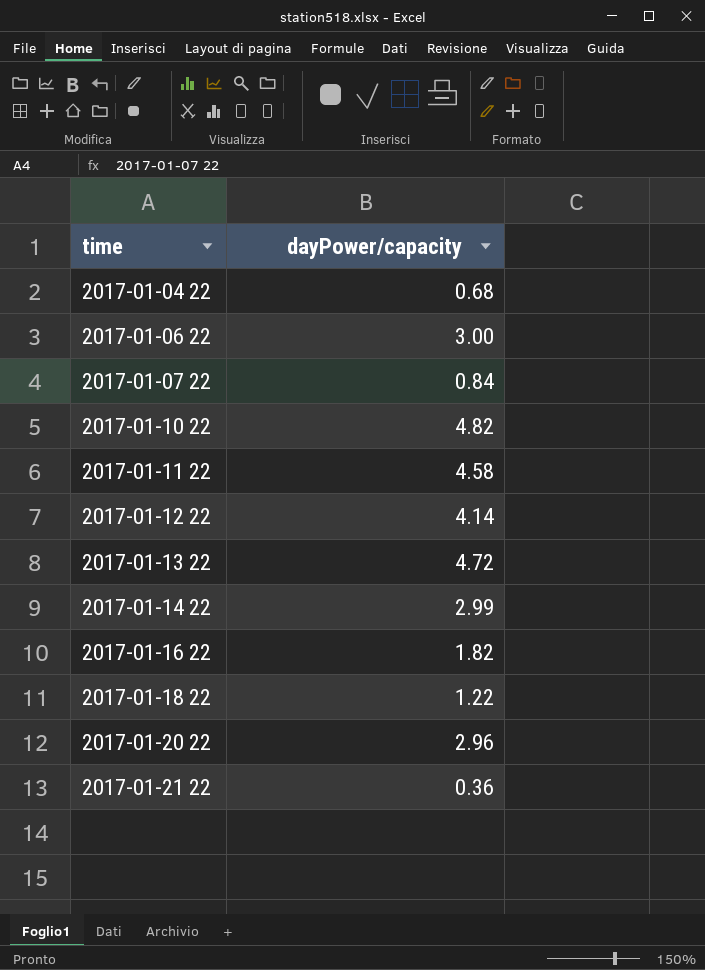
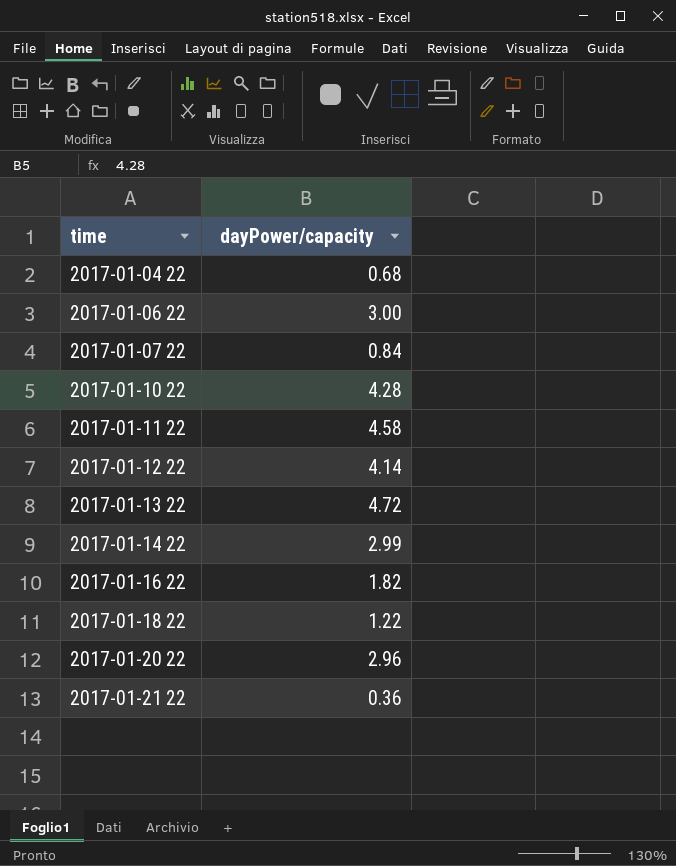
2017-01-10 22 | dayPower/capacity: 4.82 -> 4.28

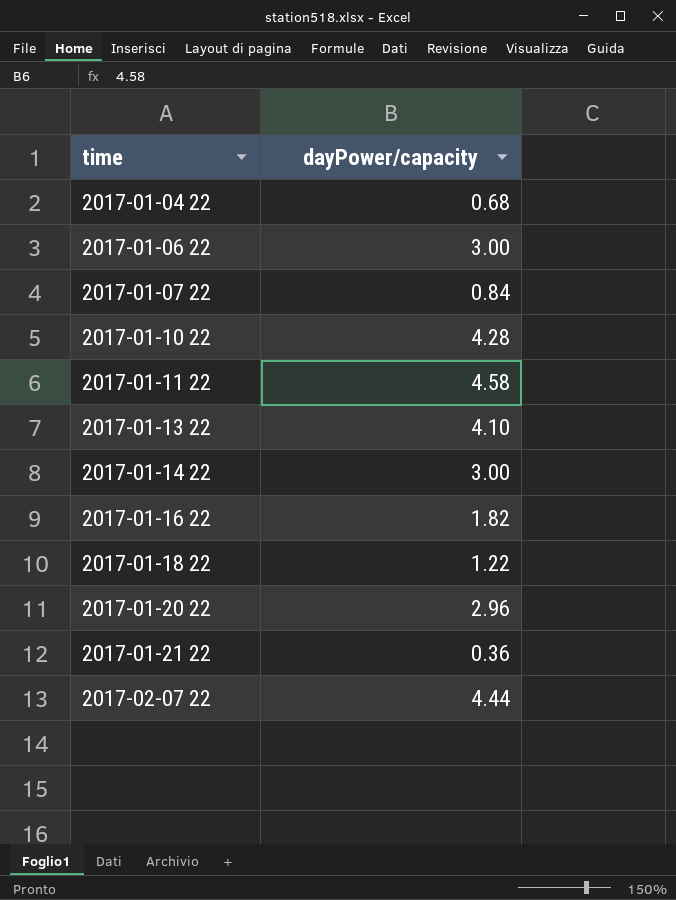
row 2017-01-12 22: 4.14 -> none
2017-01-13 22 | dayPower/capacity: 4.72 -> 4.10
2017-01-14 22 | dayPower/capacity: 2.99 -> 3.00
row 2017-02-07 22: none -> 4.44

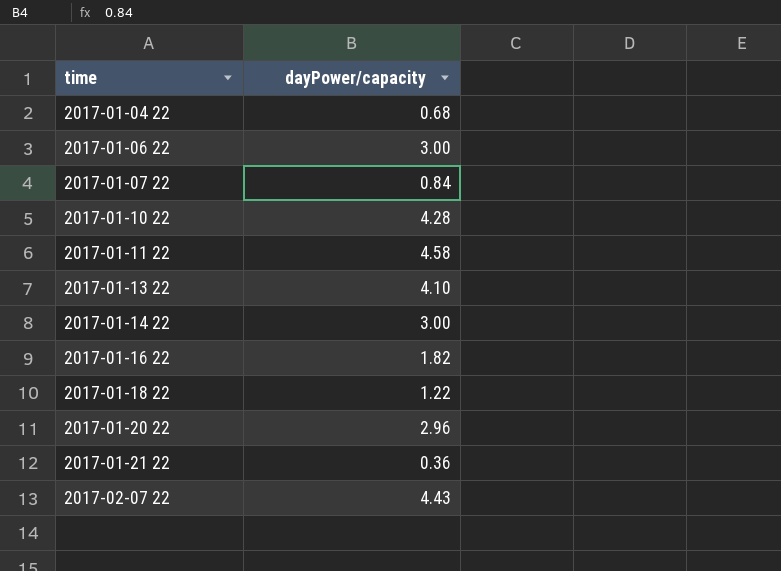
2017-02-07 22 | dayPower/capacity: 4.44 -> 4.43

